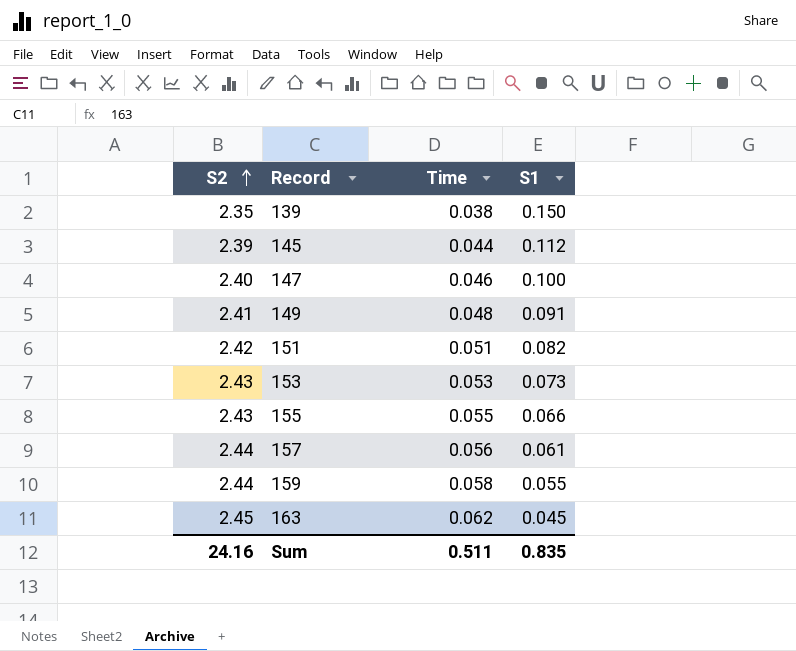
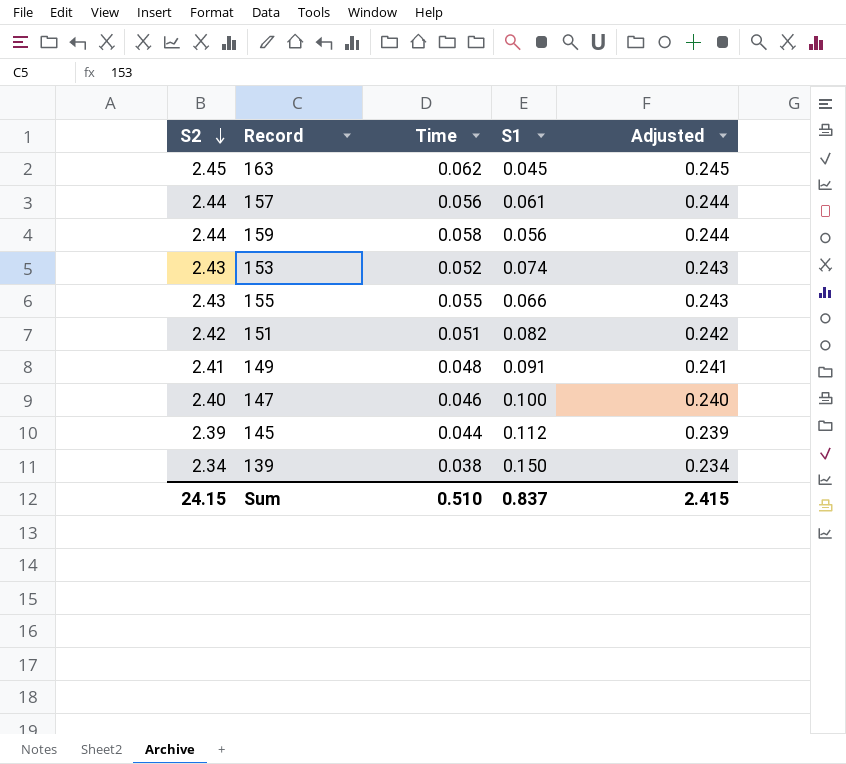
row order: S2 ascending -> S2 descending
column Adjusted | formula: none -> [S2] * 0.1
159 | S1: 0.055 -> 0.056
153 | Time: 0.053 -> 0.052
153 | S1: 0.073 -> 0.074
139 | S2: 2.35 -> 2.34
Sum | S2: 24.16 -> 24.15
Sum | Time: 0.511 -> 0.510
Sum | S1: 0.835 -> 0.837

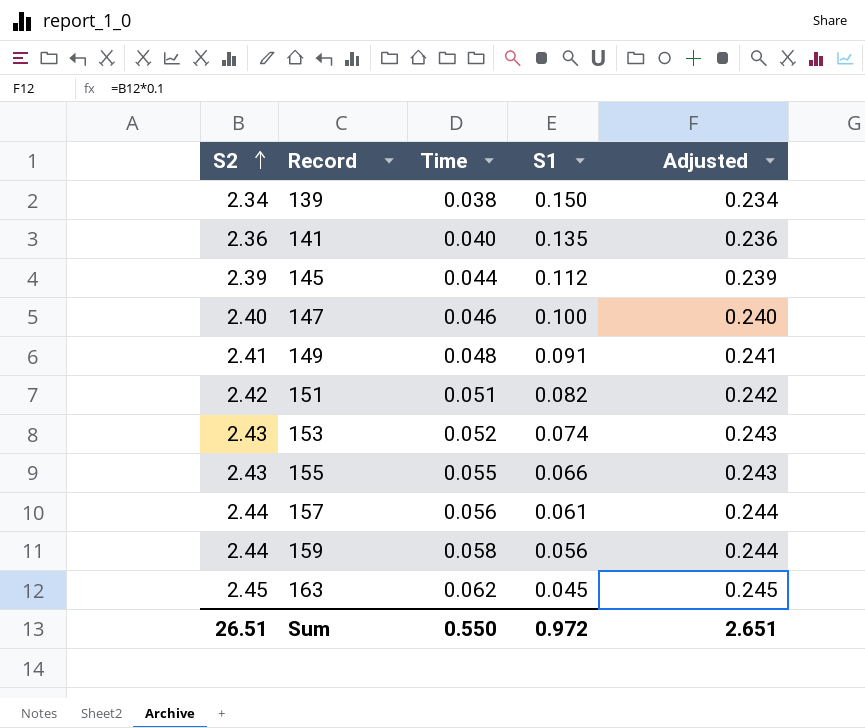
row order: S2 descending -> S2 ascending
row 141: none -> 2.36 | 0.040 | 0.135 | 0.236
Sum | S2: 24.15 -> 26.51
Sum | Time: 0.510 -> 0.550
Sum | S1: 0.837 -> 0.972
Sum | Adjusted: 2.415 -> 2.651

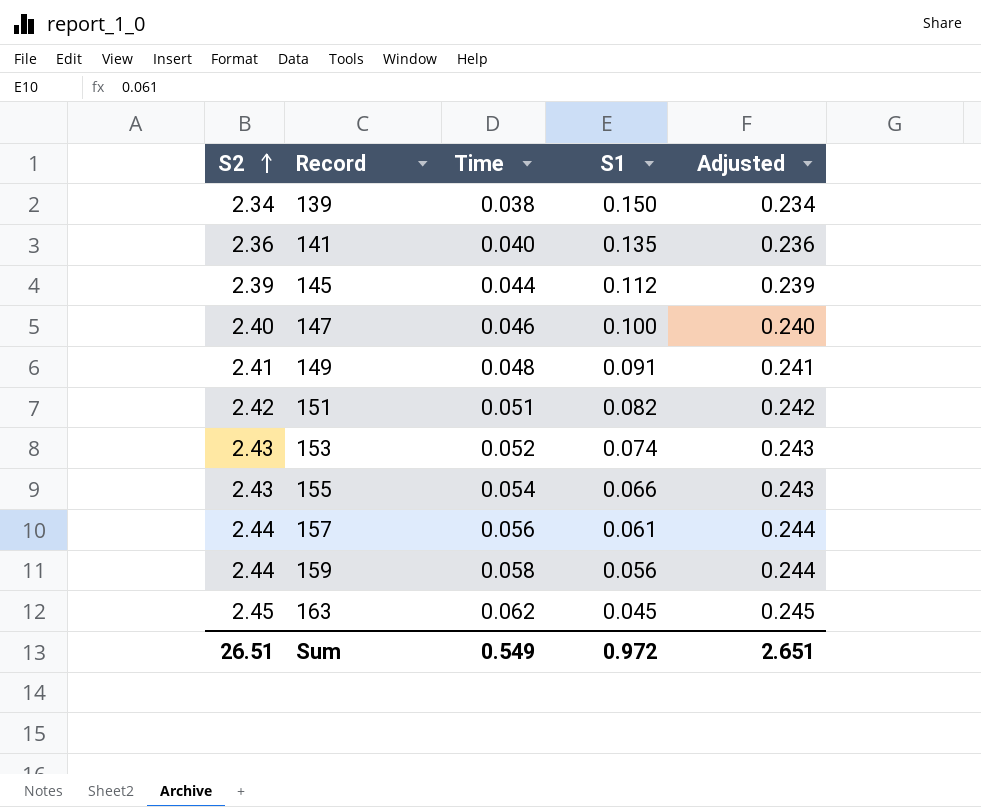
155 | Time: 0.055 -> 0.054
Sum | Time: 0.550 -> 0.549

